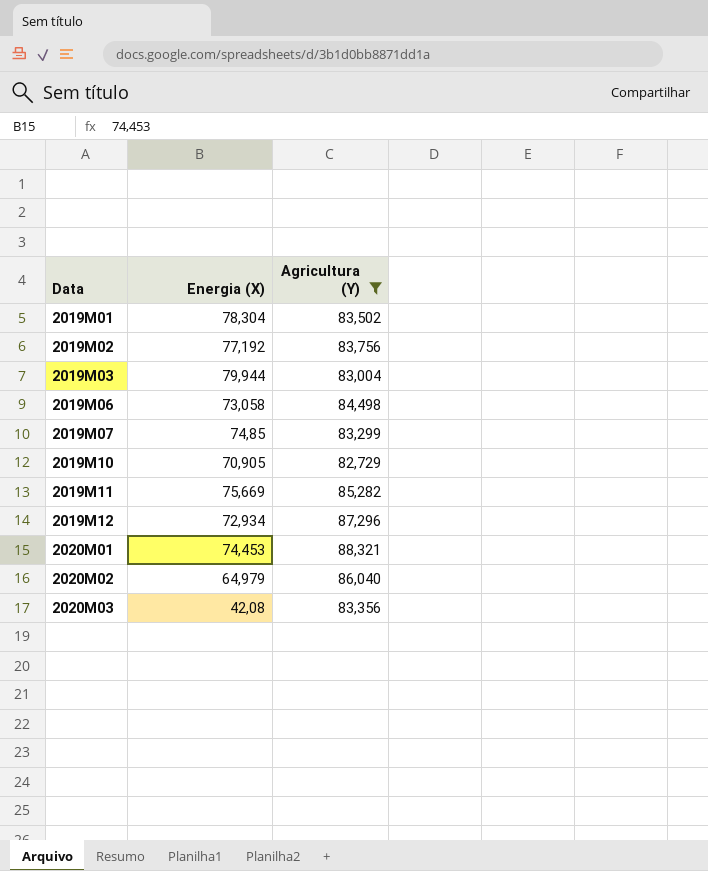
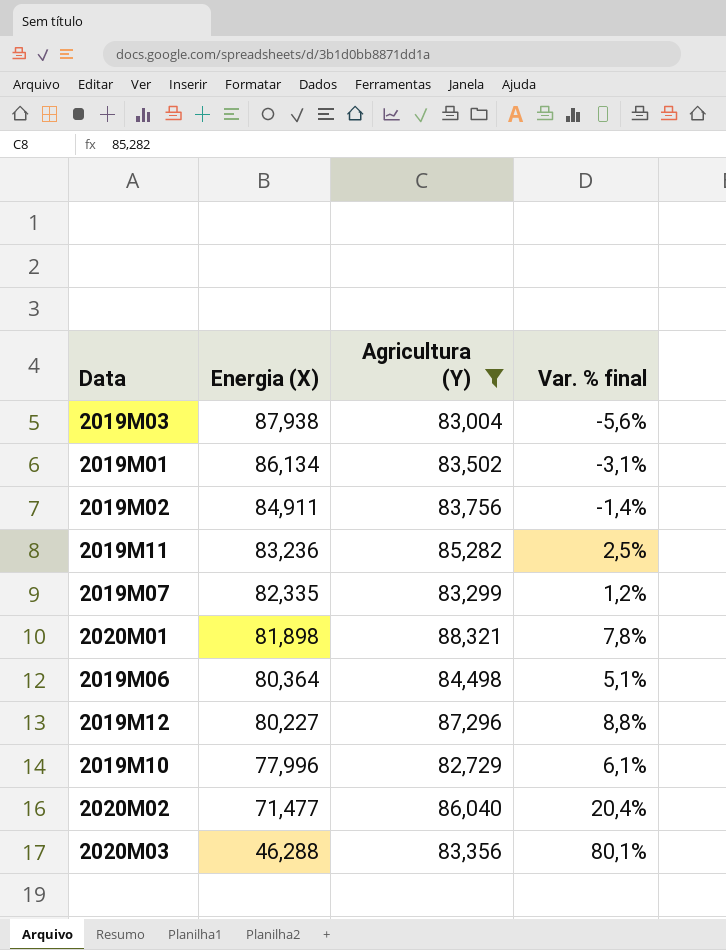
row order: Data ascending -> Energia (X) descending
column Var. % final | formula: none -> ([Agricultura (Y)] - [Energia (X)]) / [Energia (X)]
2019M03 | Energia (X): 79,944 -> 87,938
2019M01 | Energia (X): 78,304 -> 86,134
2019M02 | Energia (X): 77,192 -> 84,911
2019M11 | Energia (X): 75,669 -> 83,236
2019M07 | Energia (X): 74,85 -> 82,335
2020M01 | Energia (X): 74,453 -> 81,898
2019M06 | Energia (X): 73,058 -> 80,364
2019M12 | Energia (X): 72,934 -> 80,227
2019M10 | Energia (X): 70,905 -> 77,996
2020M02 | Energia (X): 64,979 -> 71,477
2020M03 | Energia (X): 42,08 -> 46,288

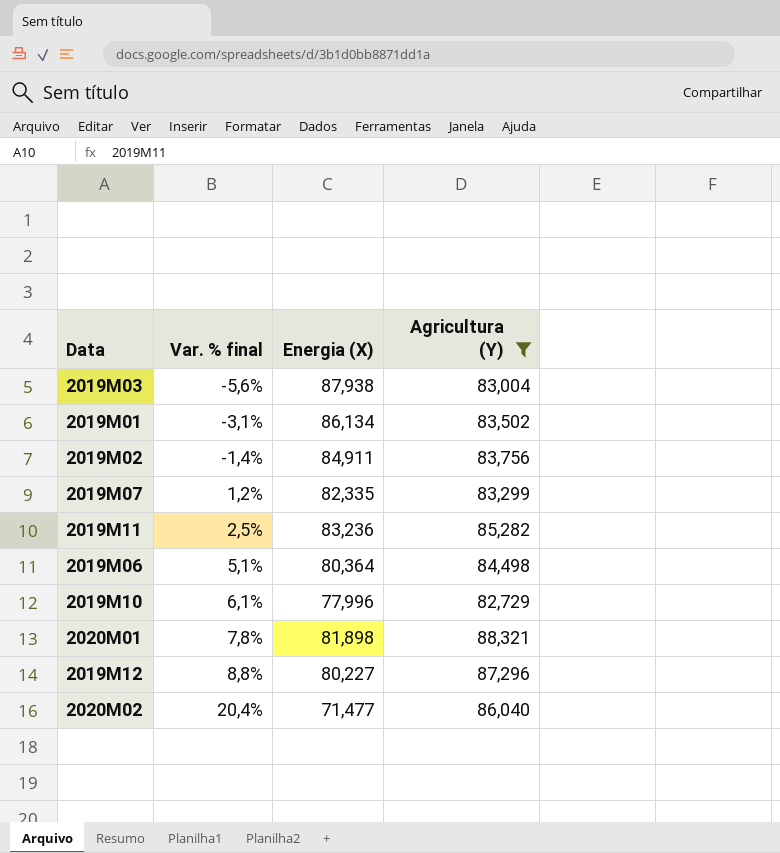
row order: Energia (X) descending -> Var. % final ascending
column Var. % final | position: 4 -> 2
row 2020M03: 46,288 | 83,356 | 80,1% -> none

